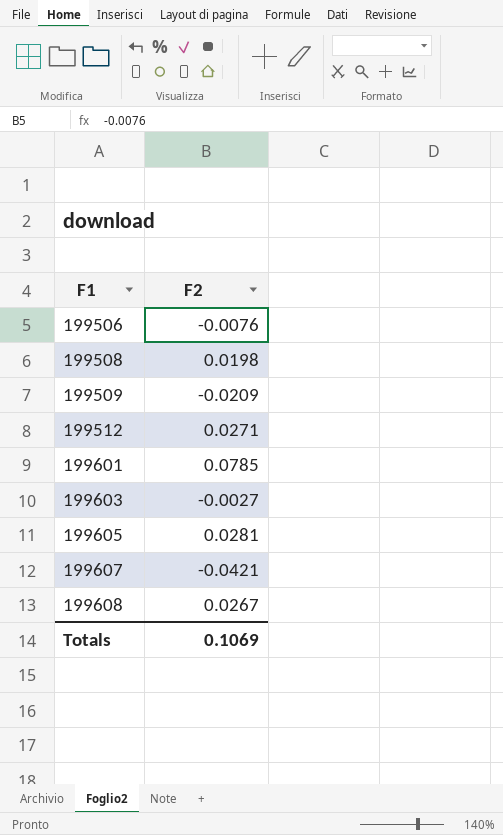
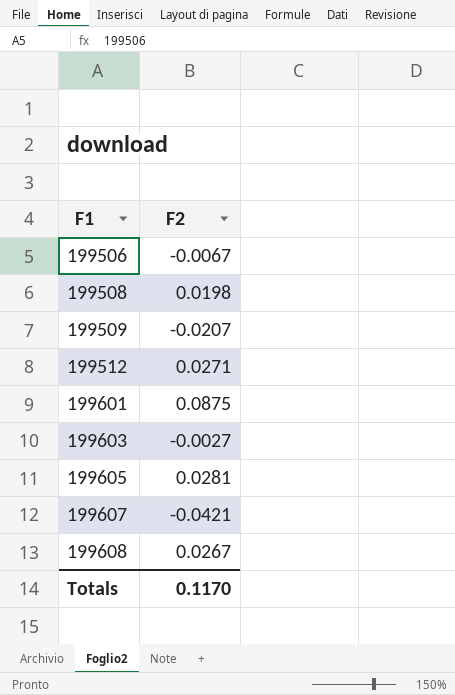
199506 | F2: -0.0076 -> -0.0067
199509 | F2: -0.0209 -> -0.0207
199601 | F2: 0.0785 -> 0.0875
Totals | F2: 0.1069 -> 0.1170

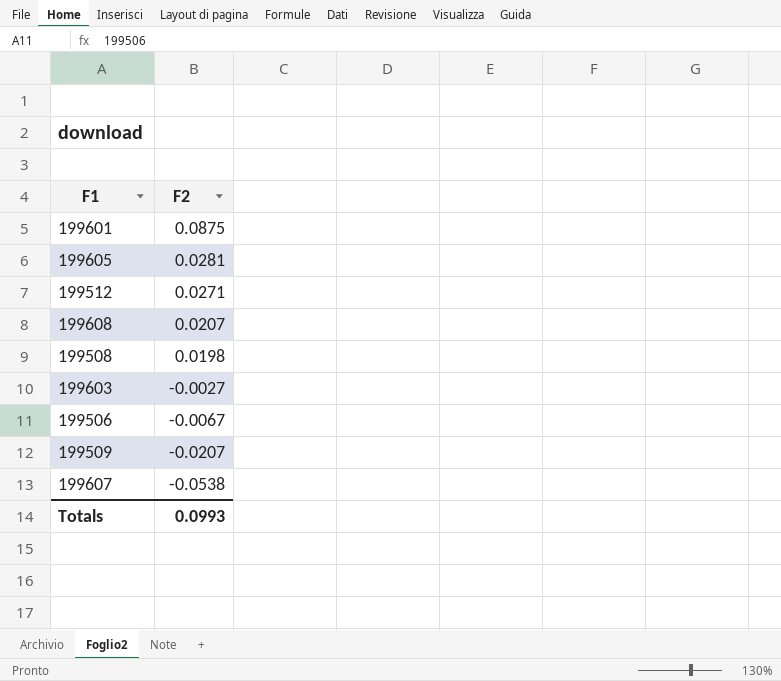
row order: F1 ascending -> F2 descending
199608 | F2: 0.0267 -> 0.0207
199607 | F2: -0.0421 -> -0.0538
Totals | F2: 0.1170 -> 0.0993

